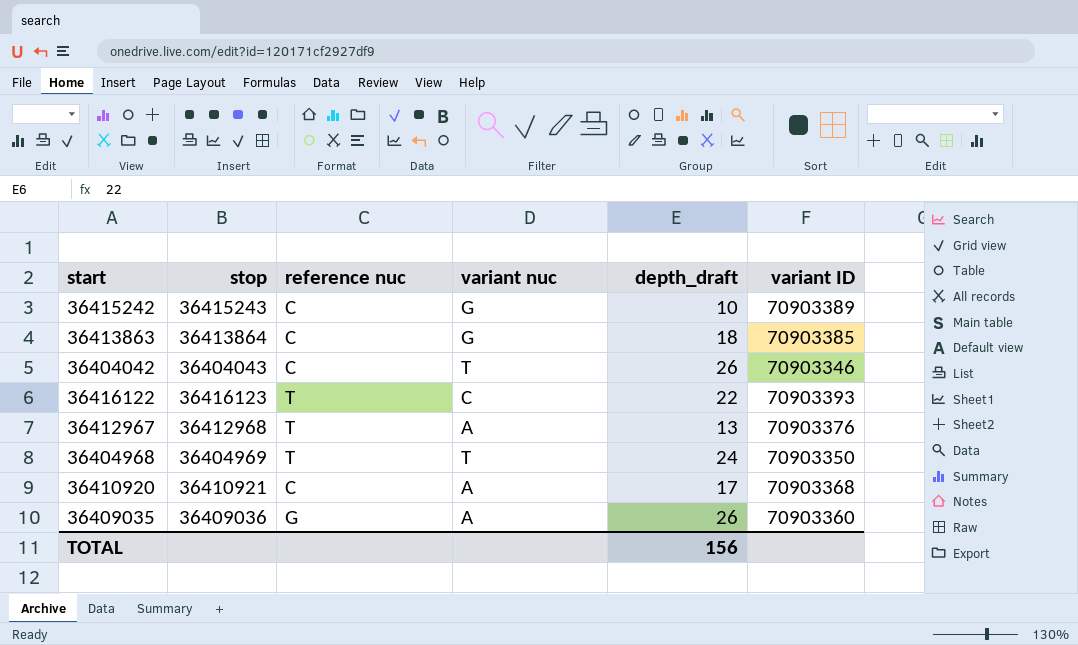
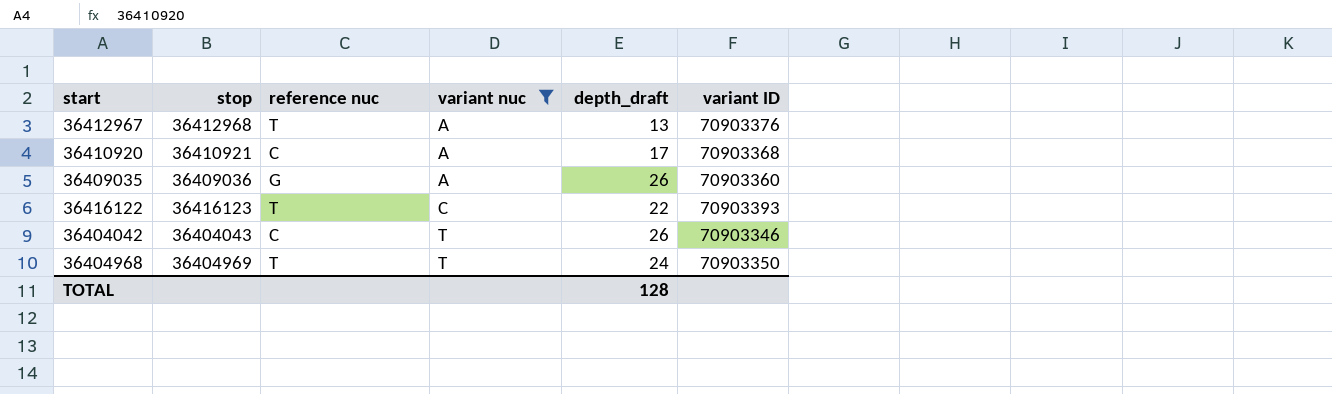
filter: none -> variant nuc != G
row order: none -> variant nuc ascending
TOTAL | depth_draft: 156 -> 128

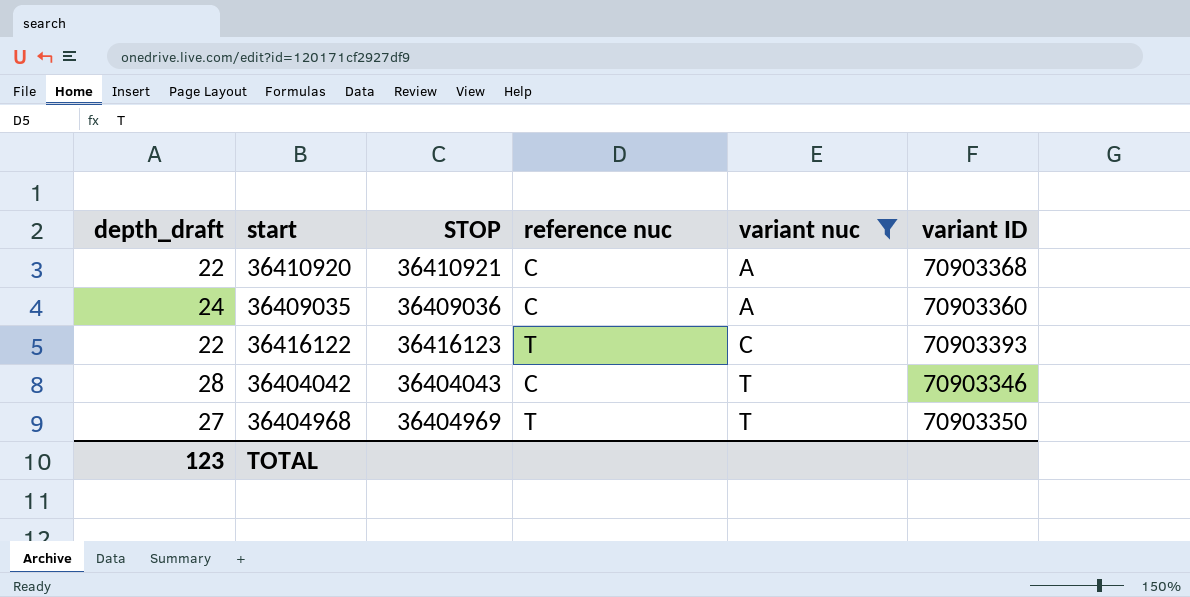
column depth_draft | position: 5 -> 1
column name: stop -> STOP
row 36412967: 36412968 | T | A | 13 | 70903376 -> none
36410920 | depth_draft: 17 -> 22
36409035 | depth_draft: 26 -> 24
36409035 | reference nuc: G -> C
36404042 | depth_draft: 26 -> 28
36404968 | depth_draft: 24 -> 27
TOTAL | depth_draft: 128 -> 123

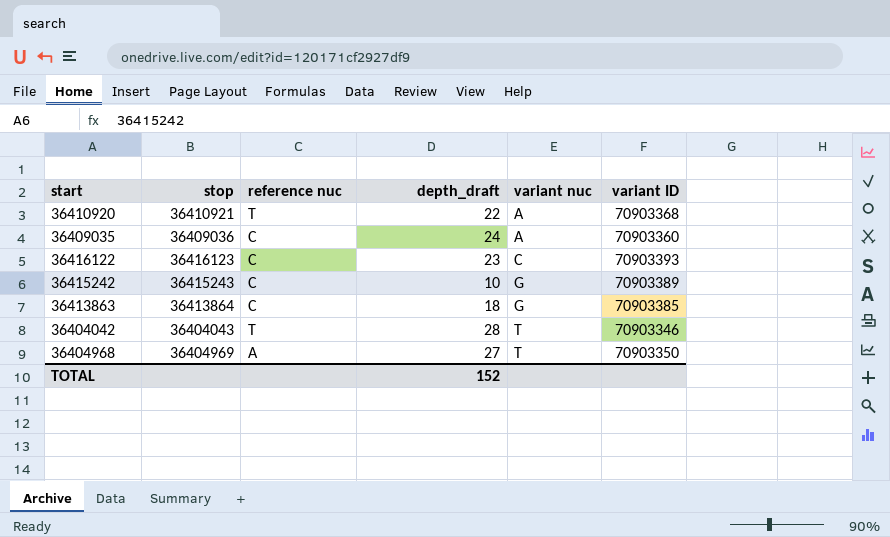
filter: variant nuc != G -> none
column name: STOP -> stop
column depth_draft | position: 1 -> 4
36410920 | reference nuc: C -> T
36416122 | reference nuc: T -> C
36416122 | depth_draft: 22 -> 23
36404042 | reference nuc: C -> T
36404968 | reference nuc: T -> A
TOTAL | depth_draft: 123 -> 152

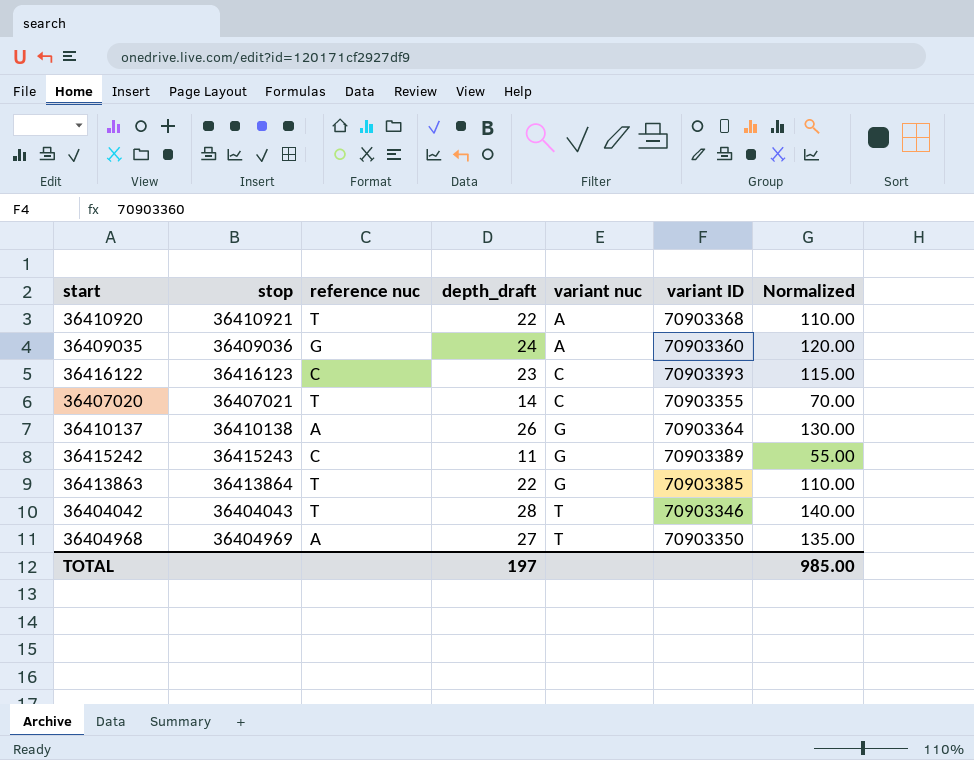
column Normalized | formula: none -> [depth_draft] * 5
36409035 | reference nuc: C -> G
row 36407020: none -> 36407021 | T | 14 | C | 70903355 | 70.00
row 36410137: none -> 36410138 | A | 26 | G | 70903364 | 130.00
36415242 | depth_draft: 10 -> 11
36413863 | reference nuc: C -> T
36413863 | depth_draft: 18 -> 22
TOTAL | depth_draft: 152 -> 197

